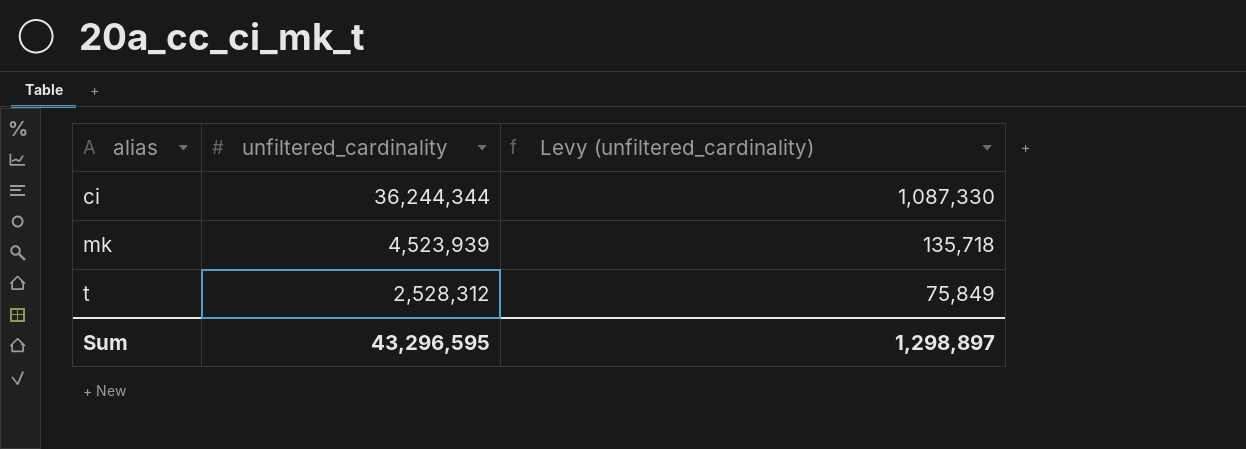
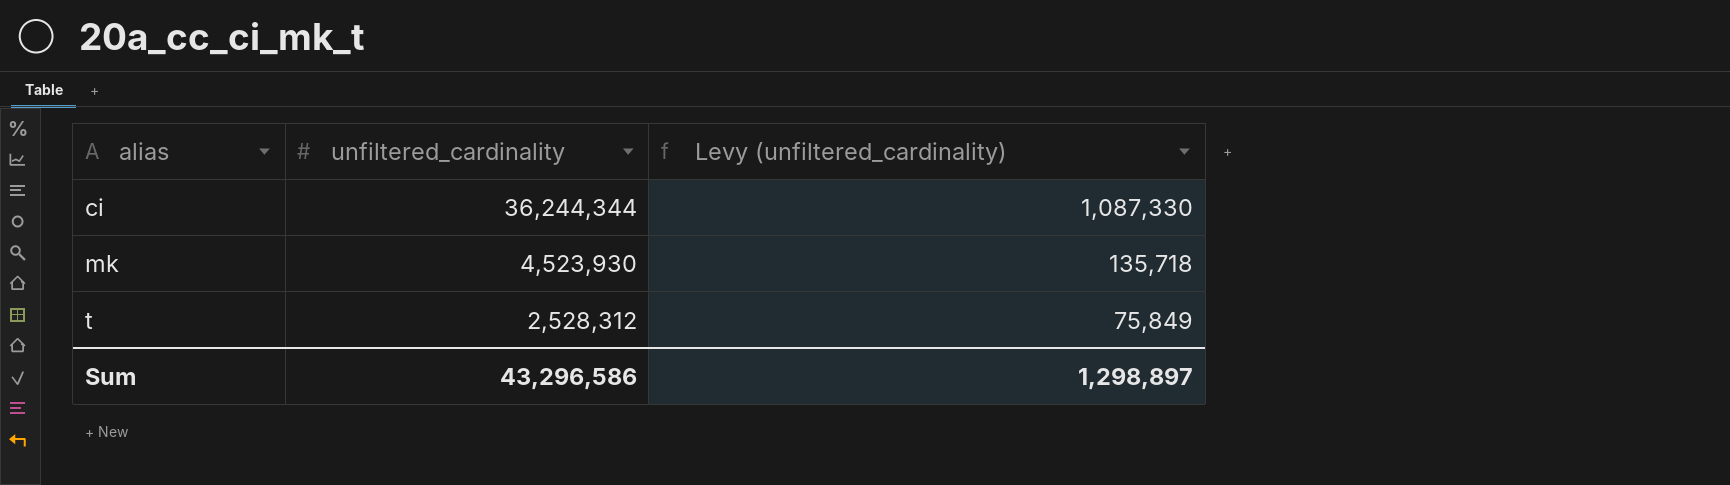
mk | unfiltered_cardinality: 4,523,939 -> 4,523,930
Sum | unfiltered_cardinality: 43,296,595 -> 43,296,586

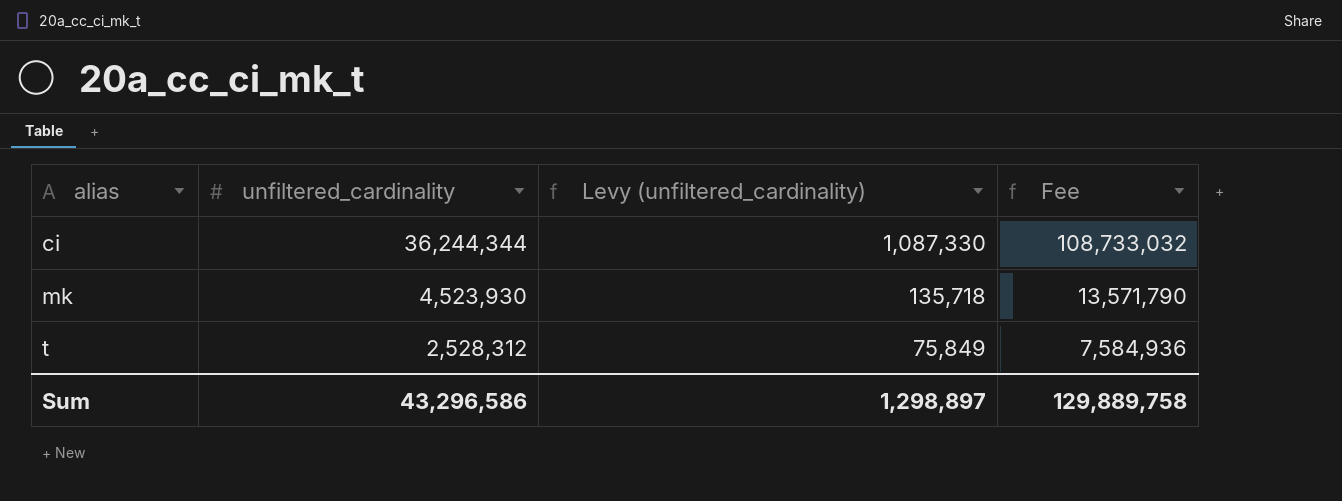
column Fee | formula: none -> [unfiltered_cardinality] * 3

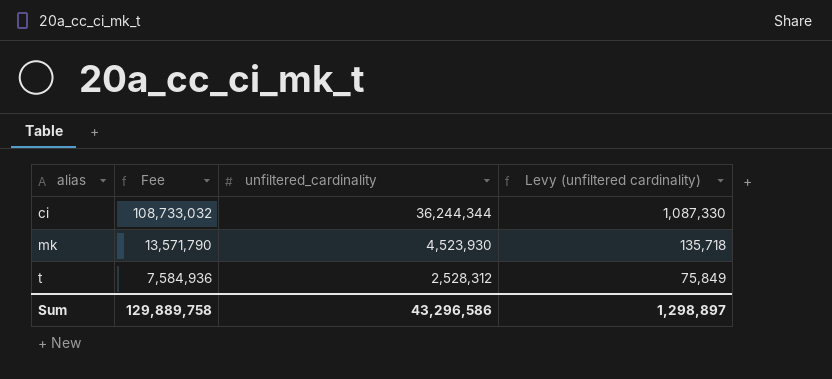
column Fee | position: 4 -> 2
column name: Levy (unfiltered_cardinality) -> Levy (unfiltered cardinality)

